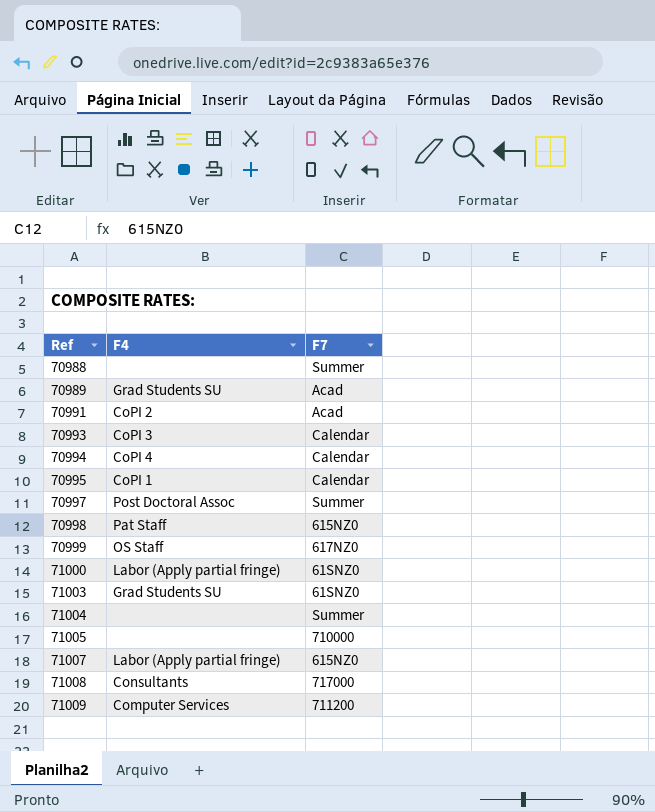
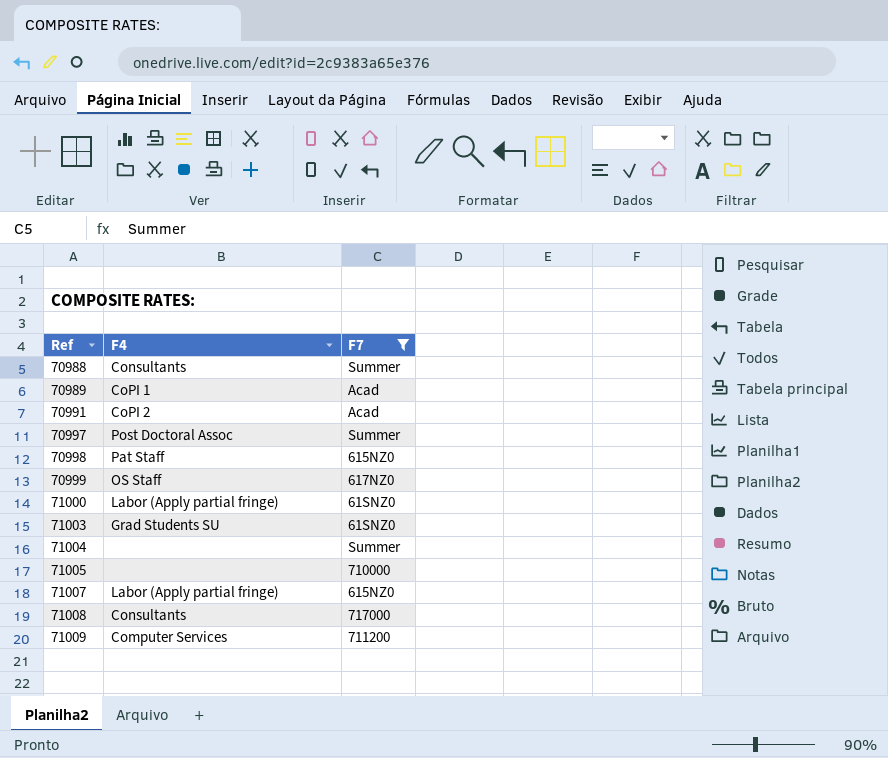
filter: none -> F7 != Calendar
70988 | F4: none -> Consultants
70989 | F4: Grad Students SU -> CoPI 1

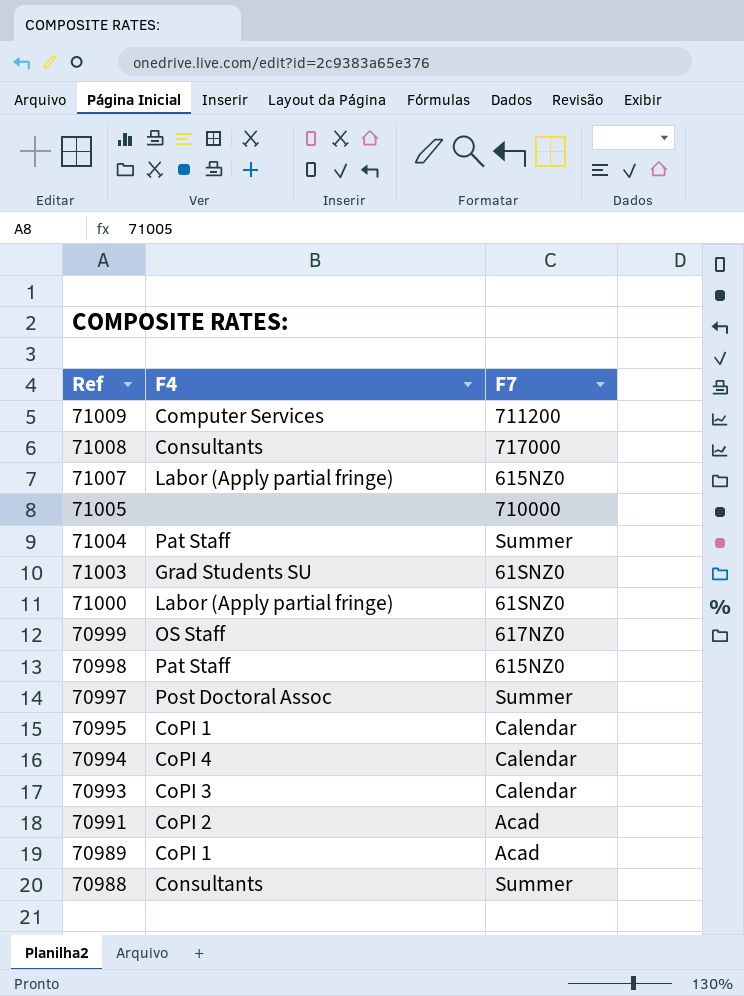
filter: F7 != Calendar -> none
row order: Ref ascending -> Ref descending
71004 | F4: none -> Pat Staff

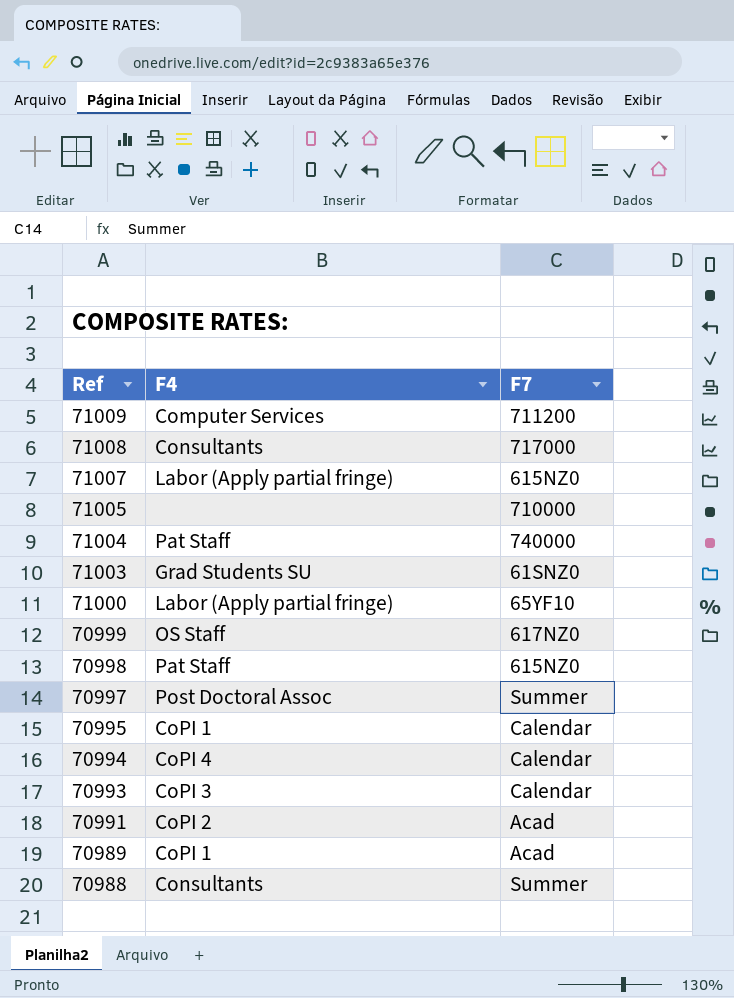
71004 | F7: Summer -> 740000
71000 | F7: 61SNZ0 -> 65YF10

